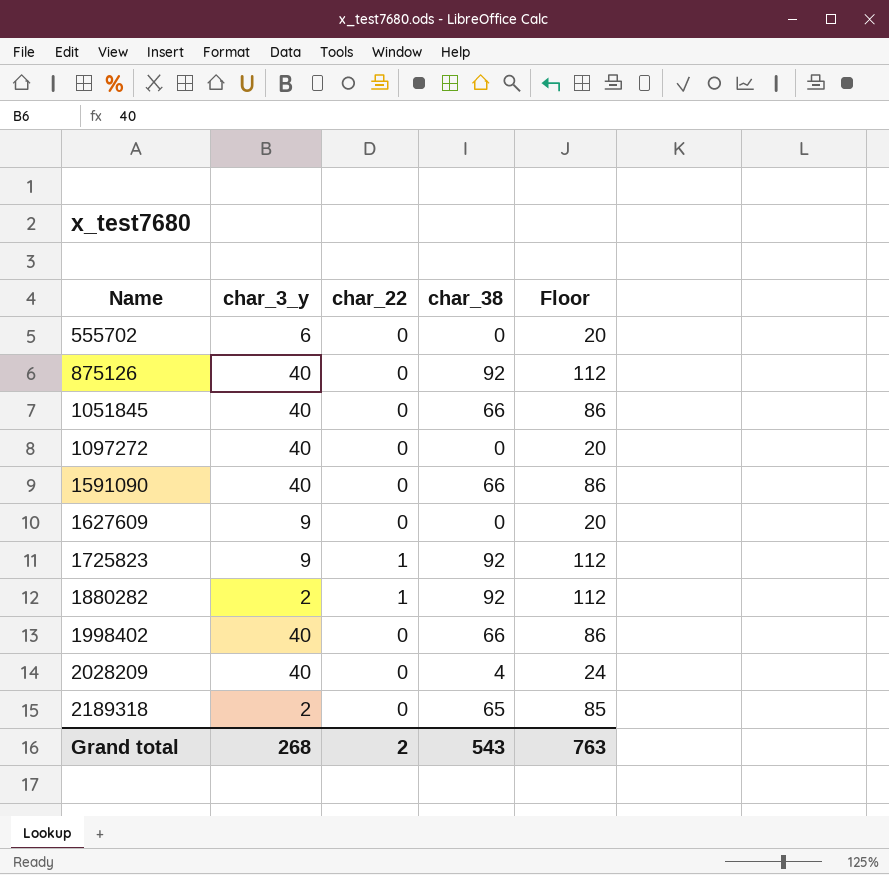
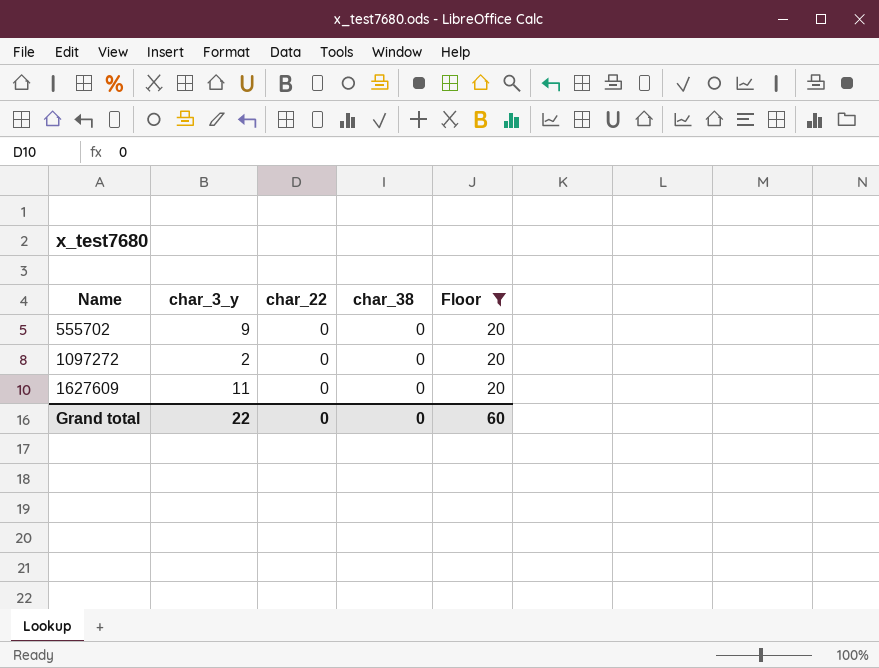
filter: none -> Floor = 20
555702 | char_3_y: 6 -> 9
1097272 | char_3_y: 40 -> 2
1627609 | char_3_y: 9 -> 11
Grand total | char_3_y: 268 -> 22
Grand total | char_22: 2 -> 0
Grand total | char_38: 543 -> 0
Grand total | Floor: 763 -> 60

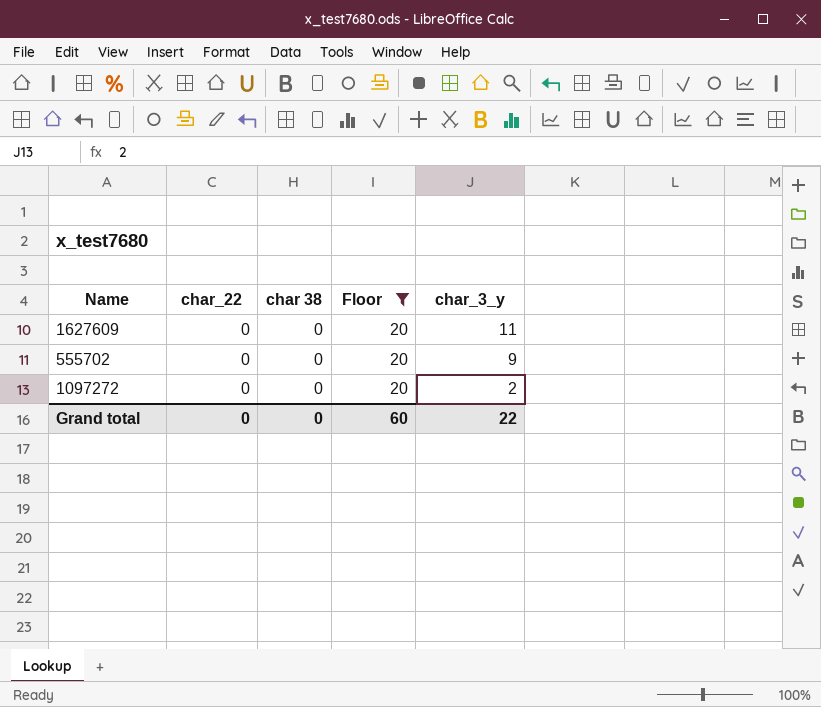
row order: Name ascending -> char_3_y descending
column name: char_38 -> char 38
column char_3_y | position: 2 -> 5

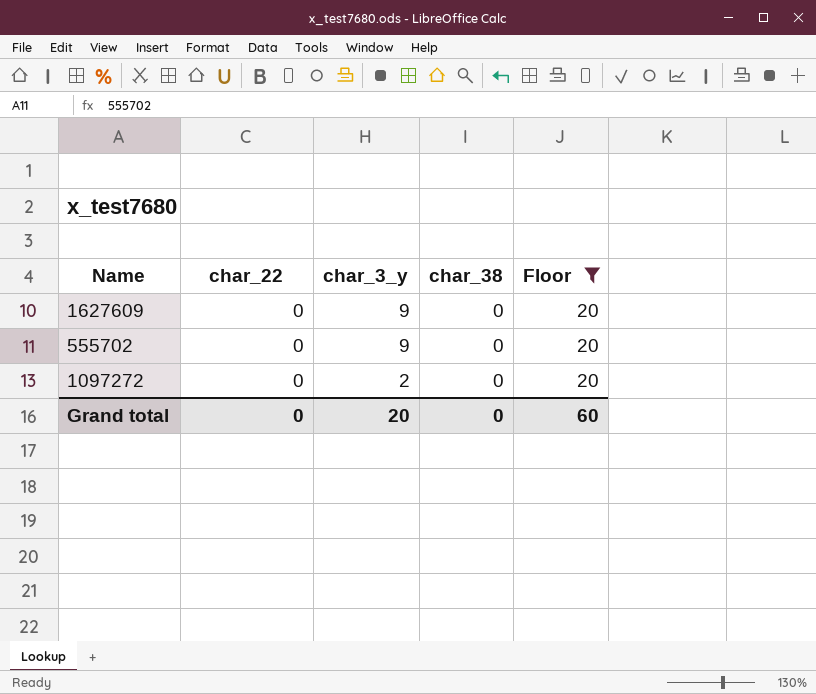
column char_3_y | position: 5 -> 3
column name: char 38 -> char_38
1627609 | char_3_y: 11 -> 9
Grand total | char_3_y: 22 -> 20

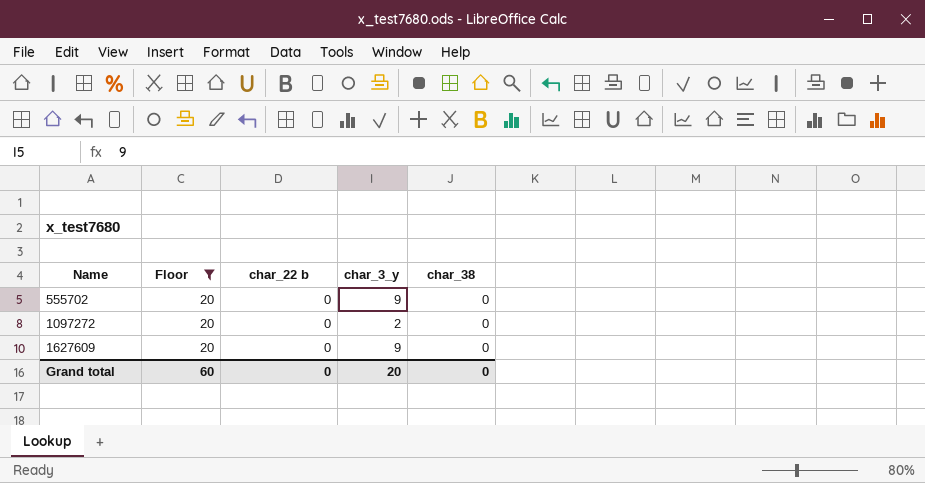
row order: char_3_y descending -> Name ascending
column Floor | position: 5 -> 2
column name: char_22 -> char_22 b

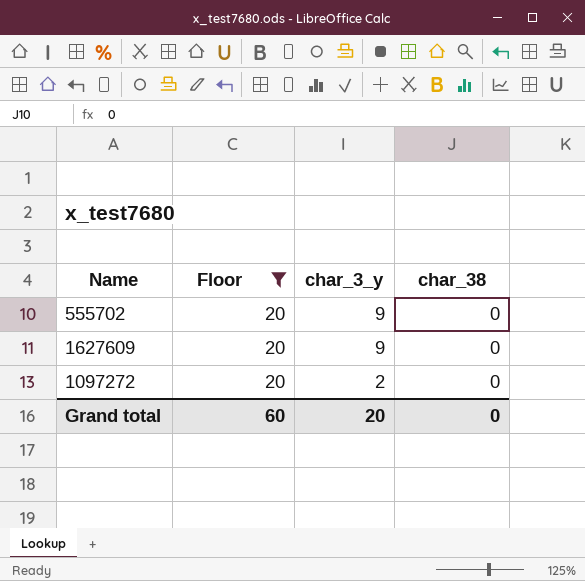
row order: Name ascending -> char_3_y descending
column char_22 b | position: 3 -> none

